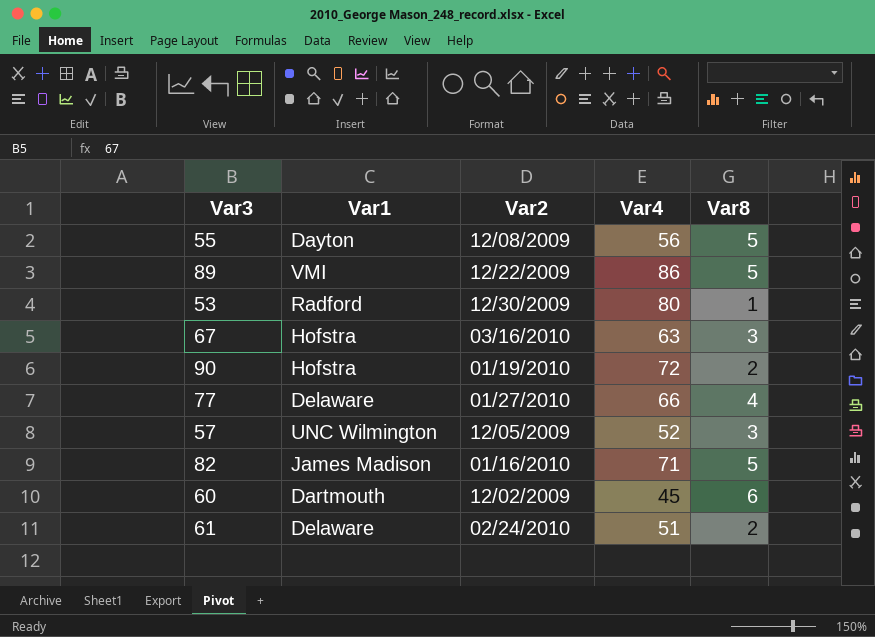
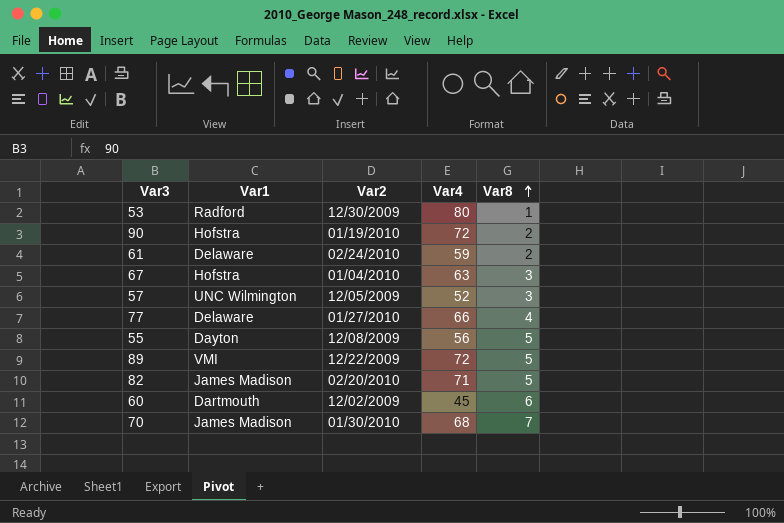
row order: none -> Var8 ascending
61 | Var4: 51 -> 59
67 | Var2: 03/16/2010 -> 01/04/2010
89 | Var4: 86 -> 72
82 | Var2: 01/16/2010 -> 02/20/2010
row 70: none -> James Madison | 01/30/2010 | 68 | 7

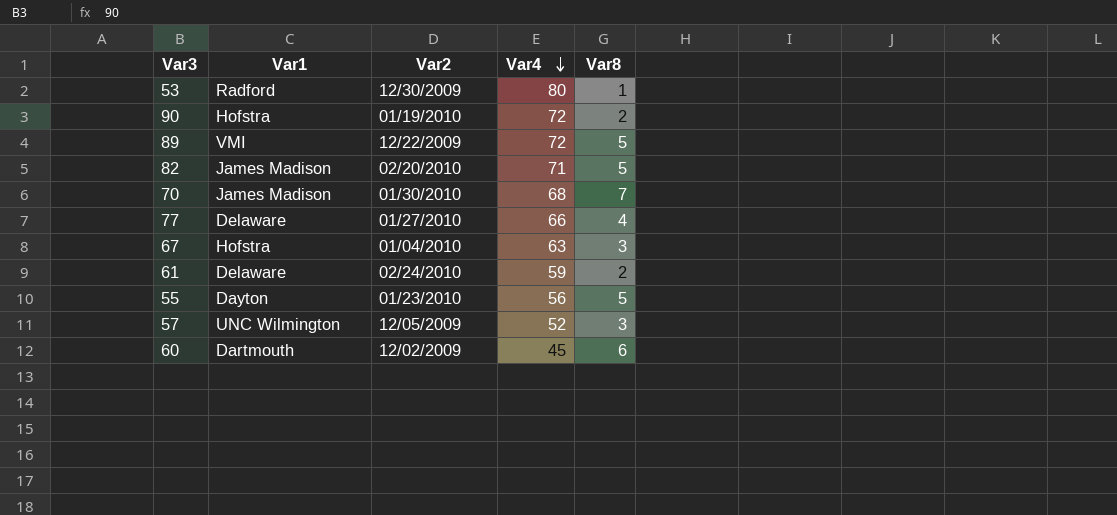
row order: Var8 ascending -> Var4 descending
55 | Var2: 12/08/2009 -> 01/23/2010

